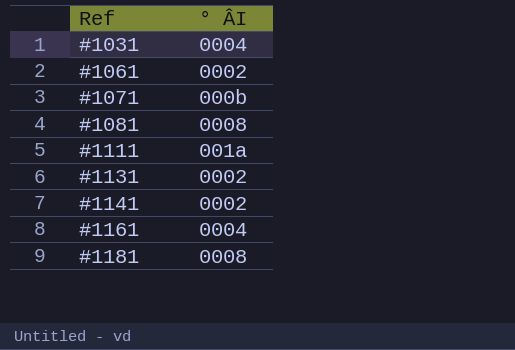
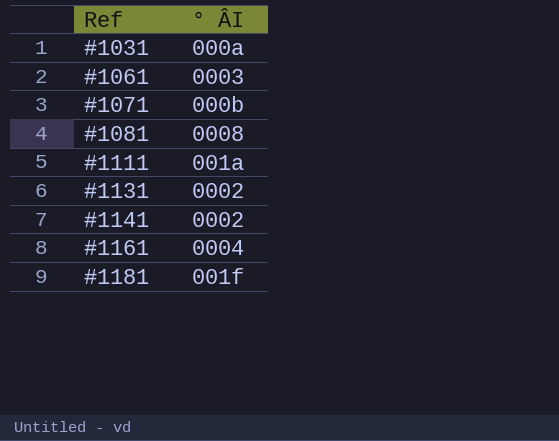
#1031 | ° ÂI: 0004 -> 000a
#1061 | ° ÂI: 0002 -> 0003
#1181 | ° ÂI: 0008 -> 001f

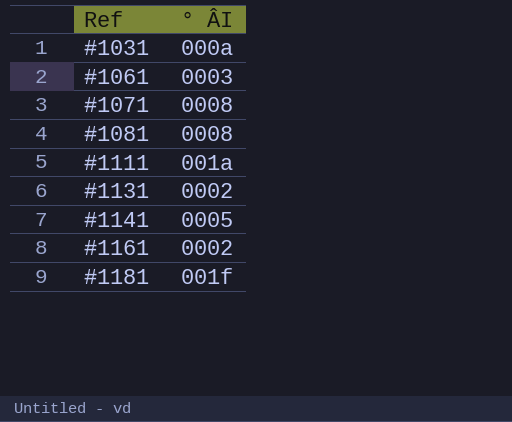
#1071 | ° ÂI: 000b -> 0008
#1141 | ° ÂI: 0002 -> 0005
#1161 | ° ÂI: 0004 -> 0002

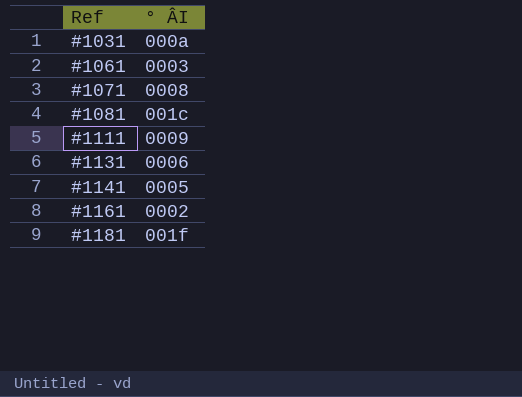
#1081 | ° ÂI: 0008 -> 001c
#1111 | ° ÂI: 001a -> 0009
#1131 | ° ÂI: 0002 -> 0006

